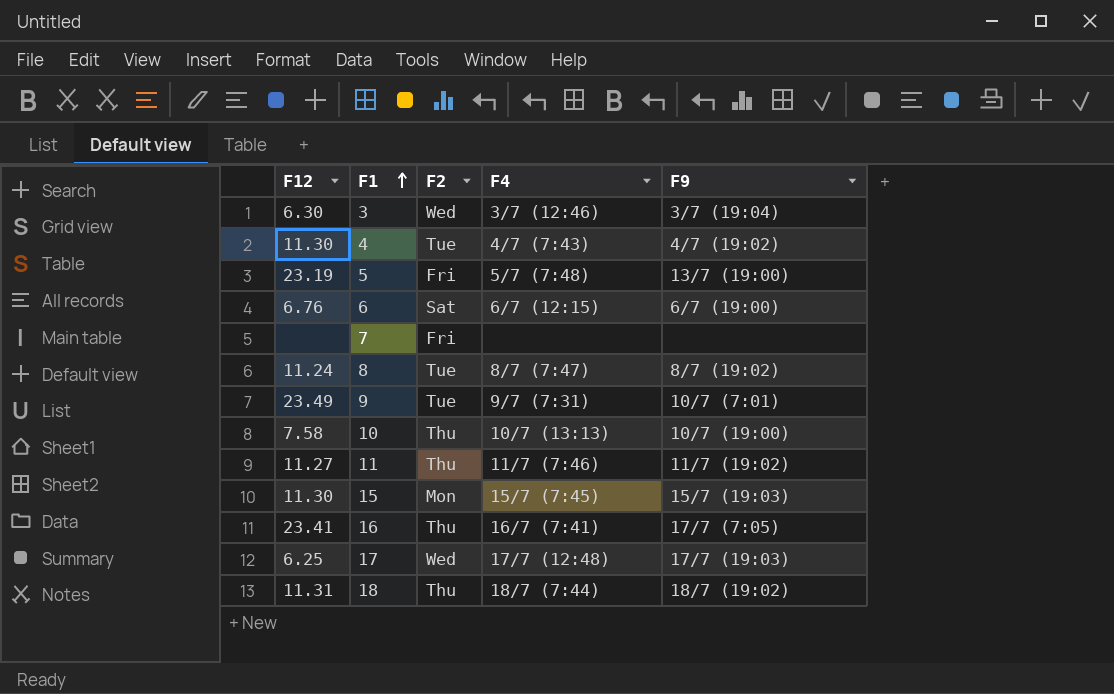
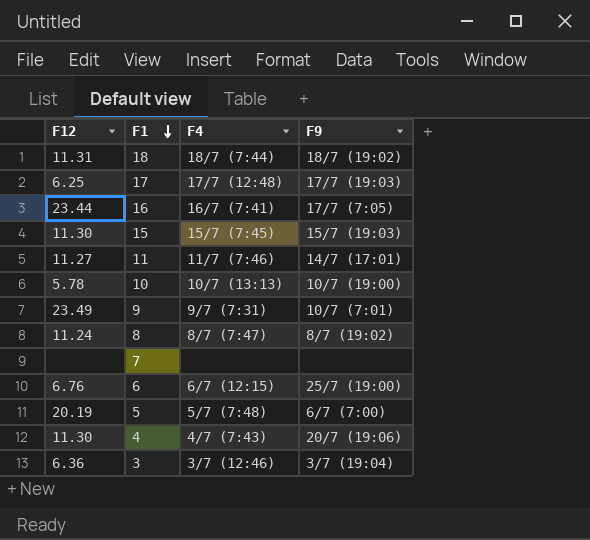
row order: F1 ascending -> F1 descending
column F2 | position: 3 -> none
16 | F12: 23.41 -> 23.44
11 | F9: 11/7 (19:02) -> 14/7 (17:01)
10 | F12: 7.58 -> 5.78
6 | F9: 6/7 (19:00) -> 25/7 (19:00)
5 | F12: 23.19 -> 20.19
5 | F9: 13/7 (19:00) -> 6/7 (7:00)
4 | F9: 4/7 (19:02) -> 20/7 (19:06)
3 | F12: 6.30 -> 6.36

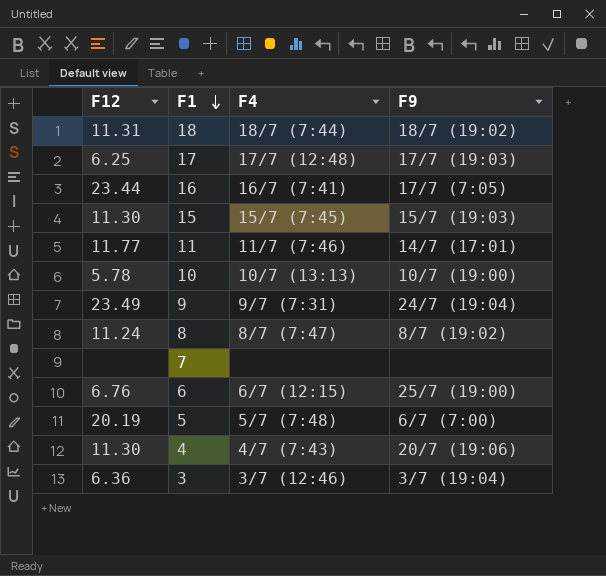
11 | F12: 11.27 -> 11.77
9 | F9: 10/7 (7:01) -> 24/7 (19:04)

